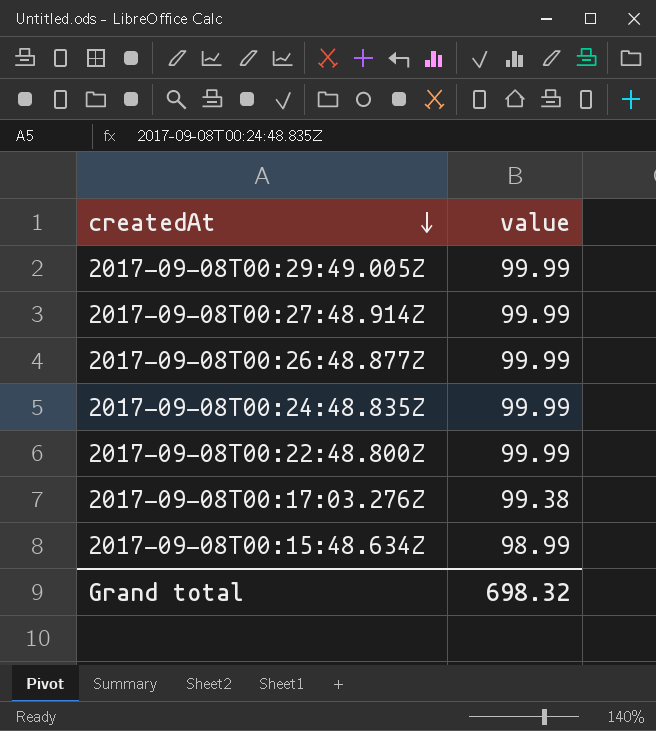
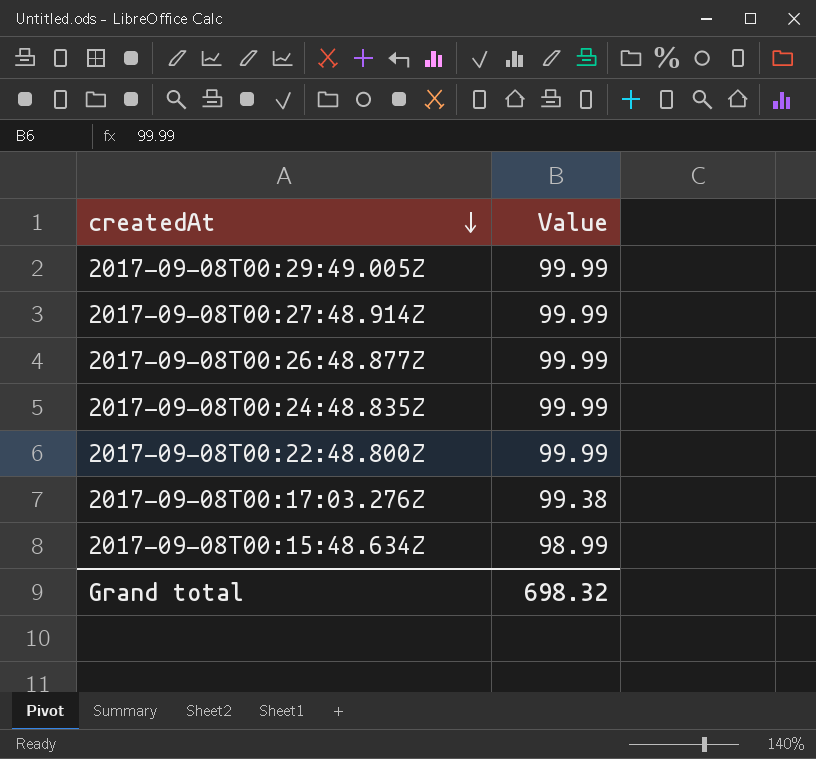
column name: value -> Value

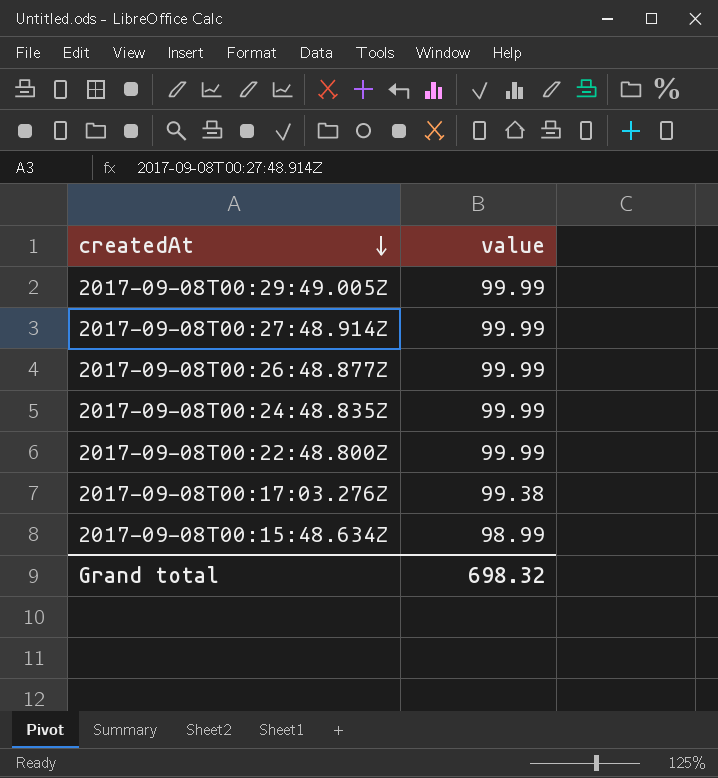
column name: Value -> value

